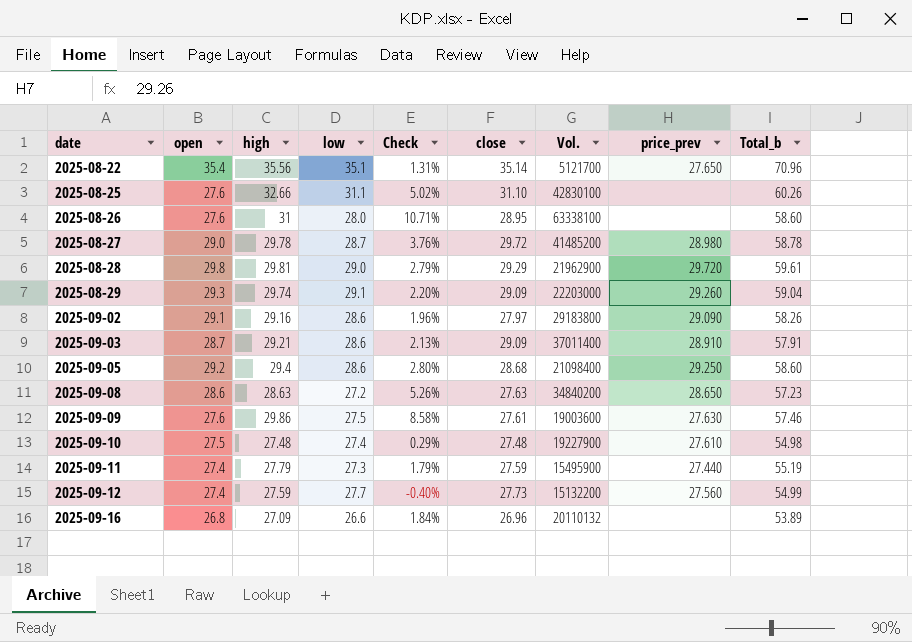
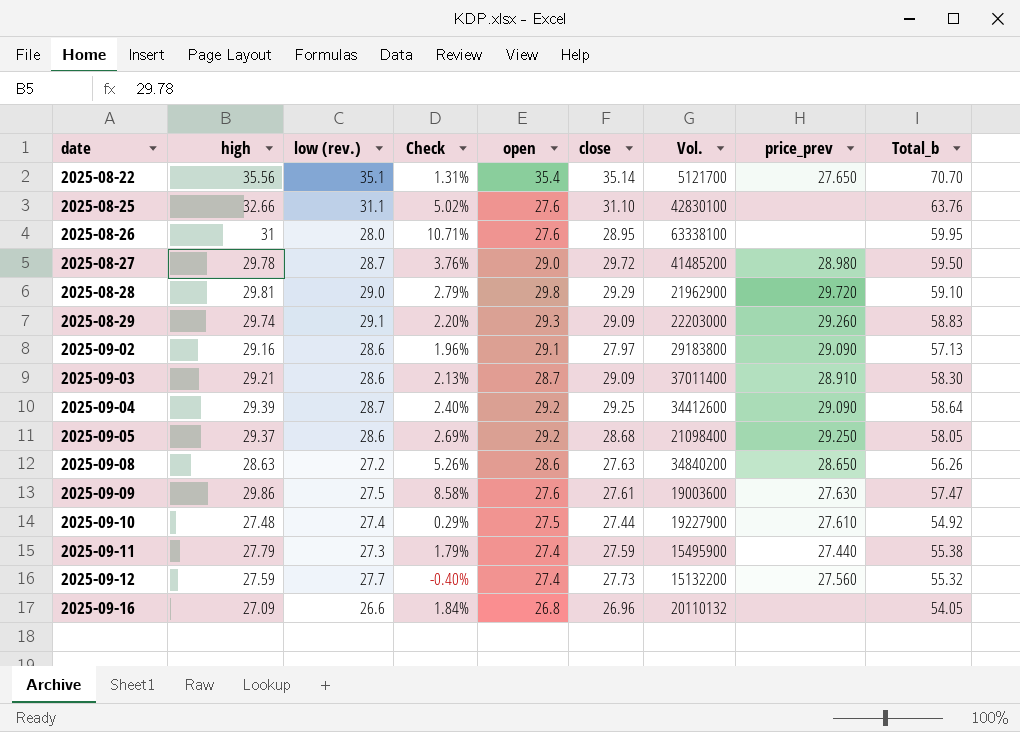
column name: low -> low (rev.)
column open | position: 2 -> 5
column Total_b | formula: [open] + [high] -> [high] + [close]
row 2025-09-04: none -> 29.39 | 28.7 | 2.40% | 29.2 | 29.25 | 34412600 | 29.090 | 58.64
2025-09-05 | high: 29.4 -> 29.37
2025-09-05 | Check: 2.80% -> 2.69%
2025-09-10 | close: 27.48 -> 27.44

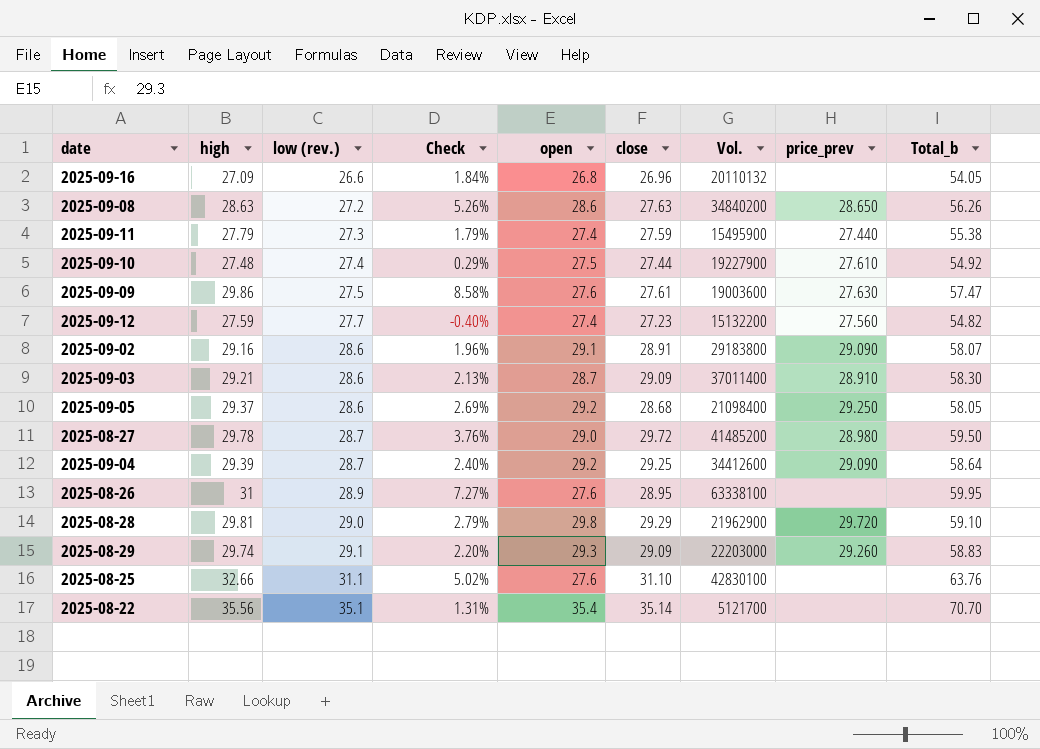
row order: date ascending -> low (rev.) ascending
2025-09-12 | close: 27.73 -> 27.23
2025-09-12 | Total_b: 55.32 -> 54.82
2025-09-02 | close: 27.97 -> 28.91
2025-09-02 | Total_b: 57.13 -> 58.07
2025-08-26 | low (rev.): 28.0 -> 28.9
2025-08-26 | Check: 10.71% -> 7.27%
2025-08-22 | price_prev: 27.650 -> none

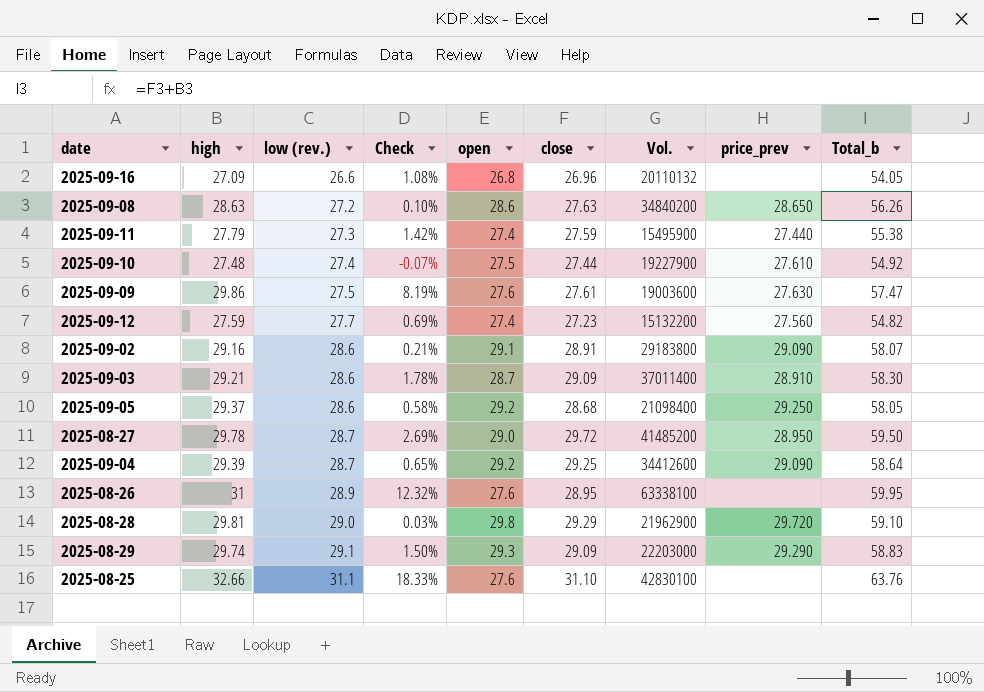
column Check | formula: ([high] - [low (rev.)]) / [low (rev.)] -> ([high] - [open]) / [open]
row 2025-08-22: 35.56 | 35.1 | 1.31% | 35.4 | 35.14 | 5121700 | none | 70.70 -> none
2025-08-27 | price_prev: 28.980 -> 28.950
2025-08-29 | price_prev: 29.260 -> 29.290

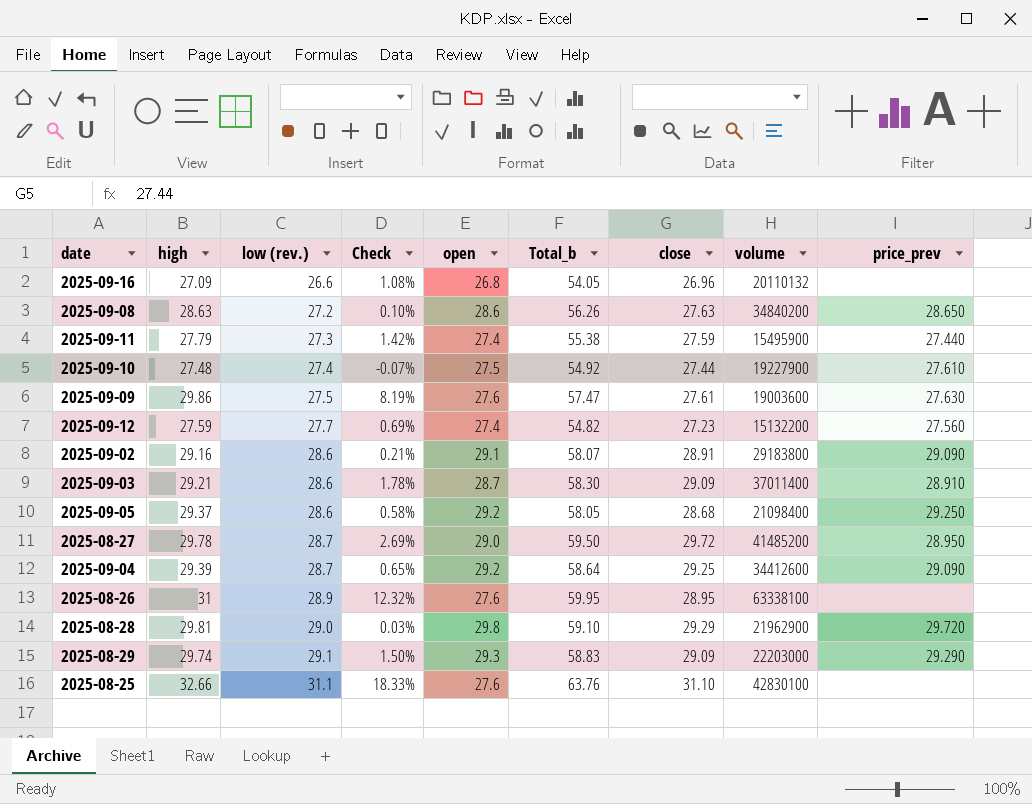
column Total_b | position: 9 -> 6
column name: Vol. -> volume

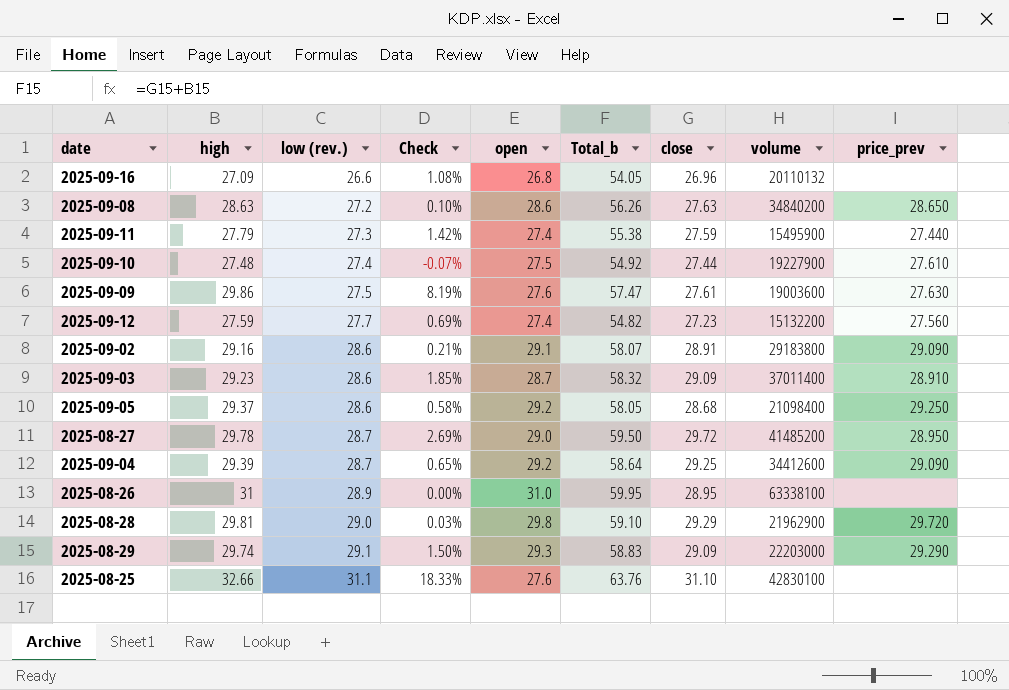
2025-09-03 | high: 29.21 -> 29.23
2025-09-03 | Check: 1.78% -> 1.85%
2025-09-03 | Total_b: 58.30 -> 58.32
2025-08-26 | Check: 12.32% -> 0.00%
2025-08-26 | open: 27.6 -> 31.0

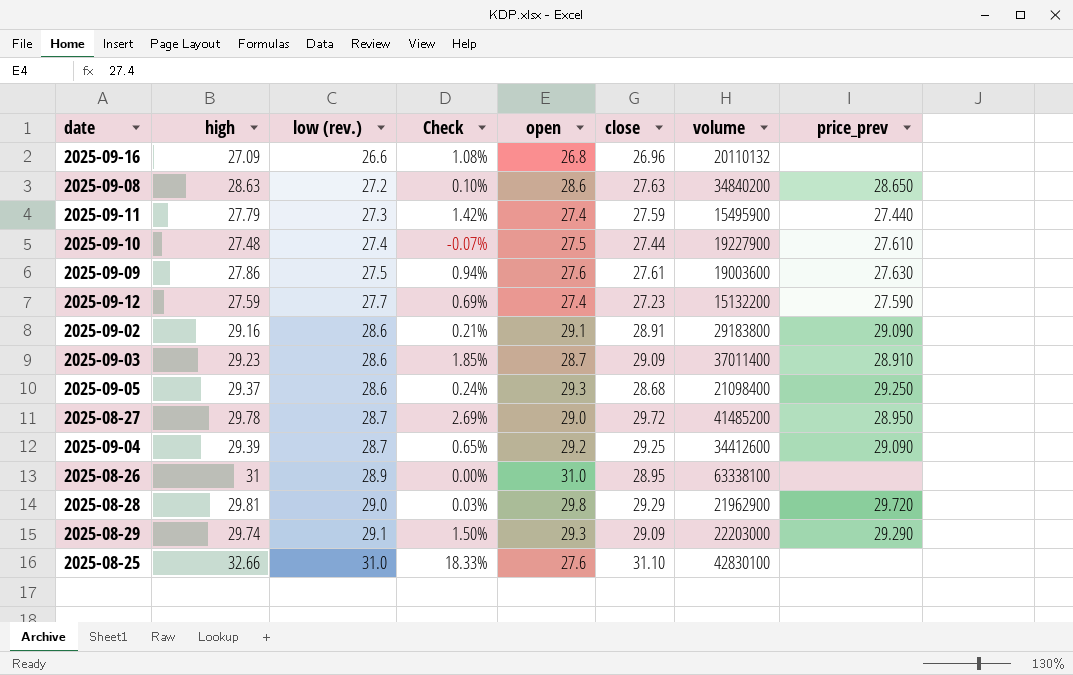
column Total_b | formula: [high] + [close] -> none
2025-09-09 | high: 29.86 -> 27.86
2025-09-09 | Check: 8.19% -> 0.94%
2025-09-12 | price_prev: 27.560 -> 27.590
2025-09-05 | Check: 0.58% -> 0.24%
2025-09-05 | open: 29.2 -> 29.3
2025-08-25 | low (rev.): 31.1 -> 31.0

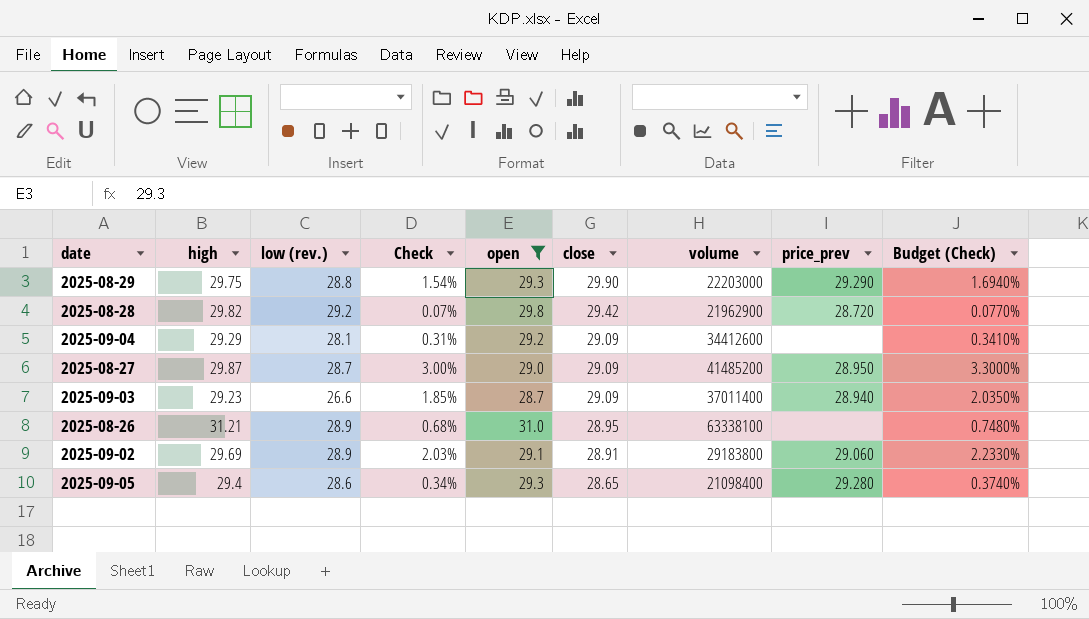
filter: none -> open >= 28.7
row order: low (rev.) ascending -> close descending
column Budget (Check) | formula: none -> [Check] * 1.1
2025-08-29 | high: 29.74 -> 29.75
2025-08-29 | low (rev.): 29.1 -> 28.8
2025-08-29 | Check: 1.50% -> 1.54%
2025-08-29 | close: 29.09 -> 29.90
2025-08-28 | high: 29.81 -> 29.82
2025-08-28 | low (rev.): 29.0 -> 29.2
2025-08-28 | Check: 0.03% -> 0.07%
2025-08-28 | close: 29.29 -> 29.42
2025-08-28 | price_prev: 29.720 -> 28.720
2025-09-04 | high: 29.39 -> 29.29
2025-09-04 | low (rev.): 28.7 -> 28.1
2025-09-04 | Check: 0.65% -> 0.31%
2025-09-04 | close: 29.25 -> 29.09
2025-09-04 | price_prev: 29.090 -> none
2025-08-27 | high: 29.78 -> 29.87
2025-08-27 | Check: 2.69% -> 3.00%
2025-08-27 | close: 29.72 -> 29.09
2025-09-03 | low (rev.): 28.6 -> 26.6
2025-09-03 | price_prev: 28.910 -> 28.940
2025-08-26 | high: 31 -> 31.21
2025-08-26 | Check: 0.00% -> 0.68%
2025-09-02 | high: 29.16 -> 29.69
2025-09-02 | low (rev.): 28.6 -> 28.9
2025-09-02 | Check: 0.21% -> 2.03%
2025-09-02 | price_prev: 29.090 -> 29.060
2025-09-05 | high: 29.37 -> 29.4
2025-09-05 | Check: 0.24% -> 0.34%
2025-09-05 | close: 28.68 -> 28.65
2025-09-05 | price_prev: 29.250 -> 29.280

